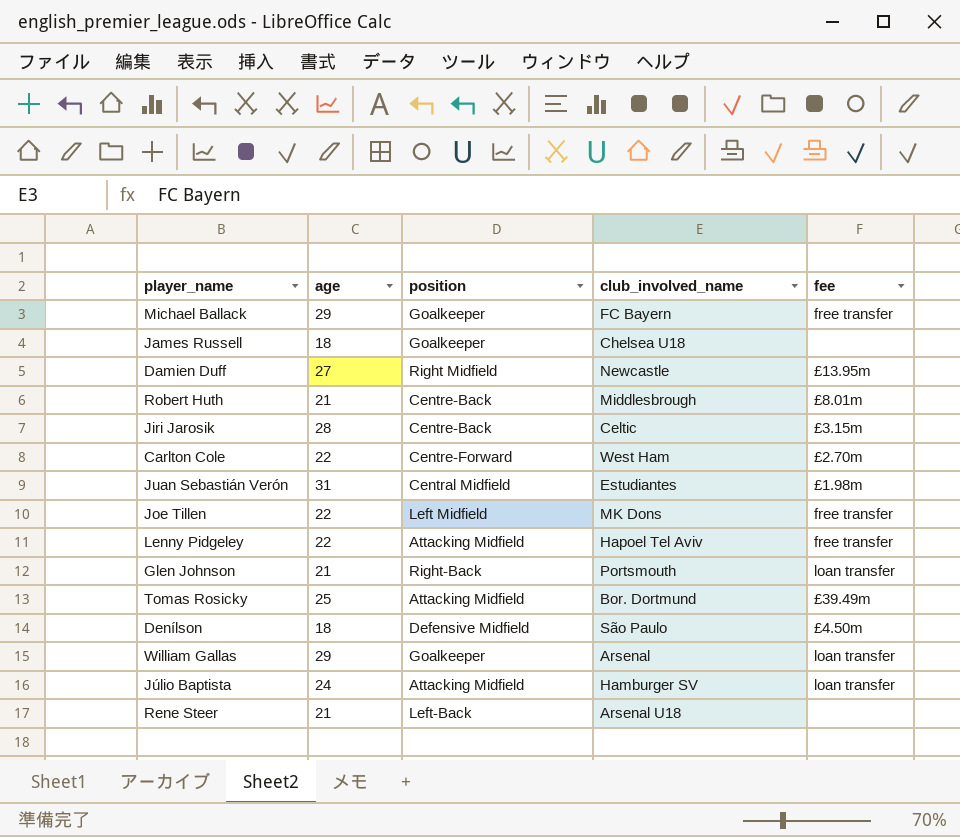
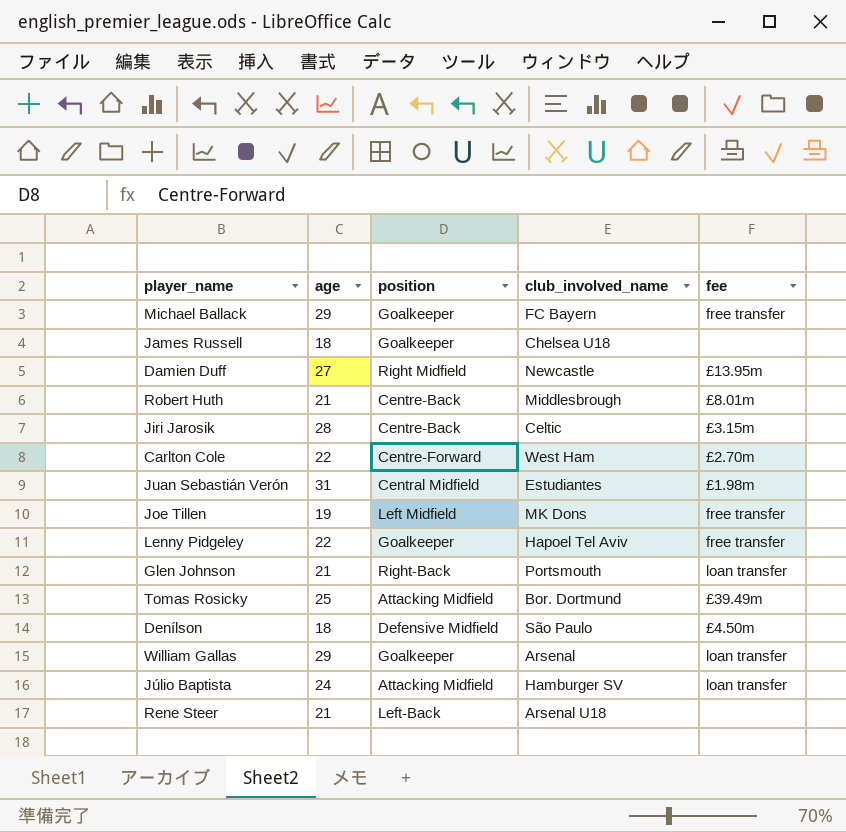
Joe Tillen | age: 22 -> 19
Lenny Pidgeley | position: Attacking Midfield -> Goalkeeper

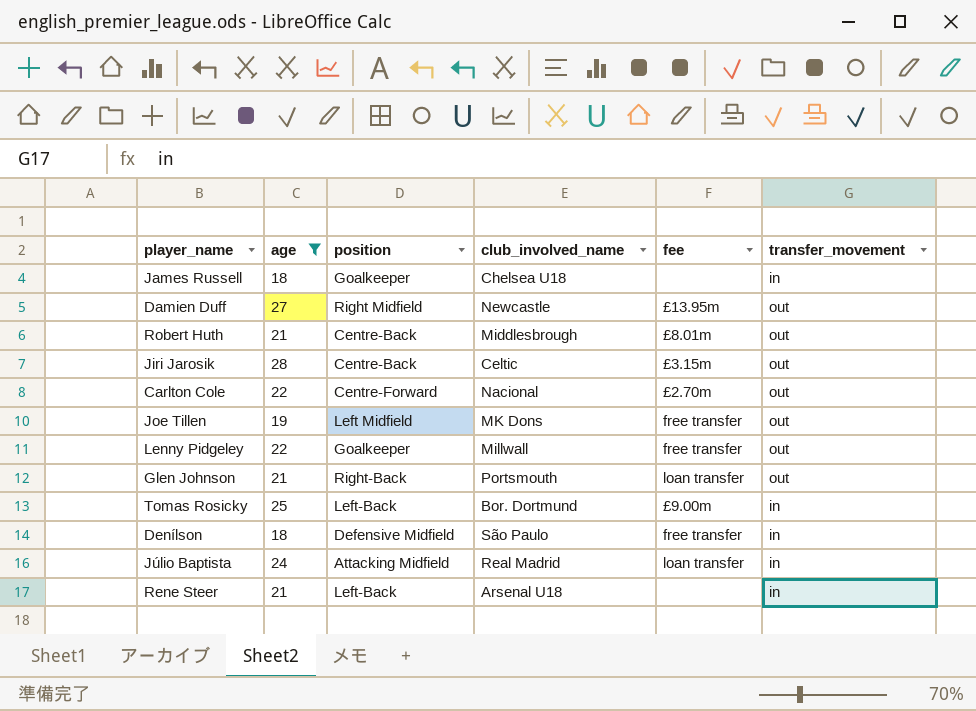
filter: none -> age <= 28
column transfer_movement | position: none -> 6
Carlton Cole | club_involved_name: West Ham -> Nacional
Lenny Pidgeley | club_involved_name: Hapoel Tel Aviv -> Millwall
Tomas Rosicky | position: Attacking Midfield -> Left-Back
Tomas Rosicky | fee: £39.49m -> £9.00m
Denílson | fee: £4.50m -> free transfer
Júlio Baptista | club_involved_name: Hamburger SV -> Real Madrid

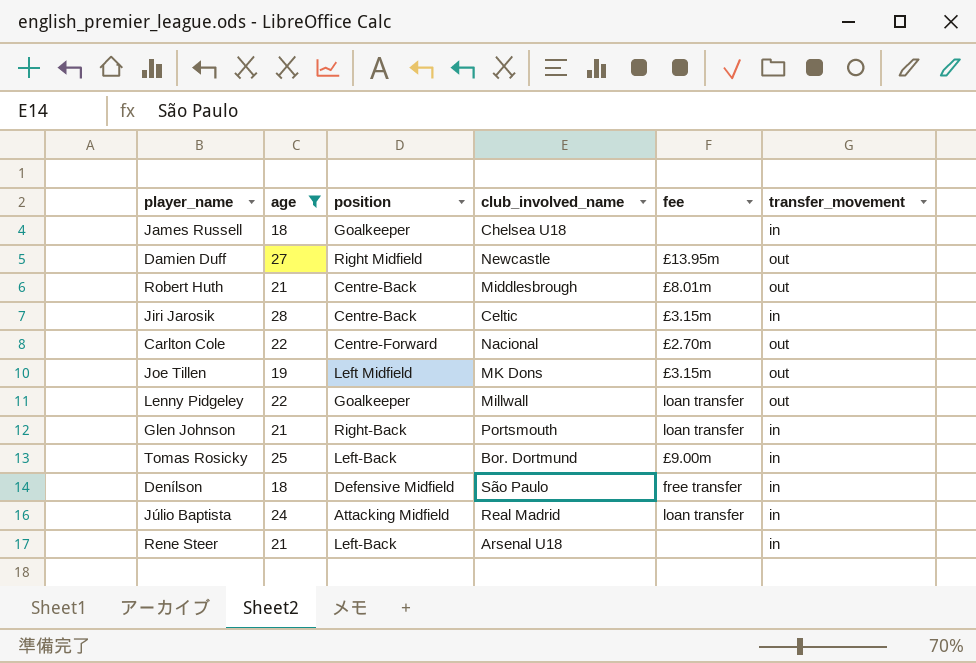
Jiri Jarosik | transfer_movement: out -> in
Joe Tillen | fee: free transfer -> £3.15m
Lenny Pidgeley | fee: free transfer -> loan transfer
Glen Johnson | transfer_movement: out -> in

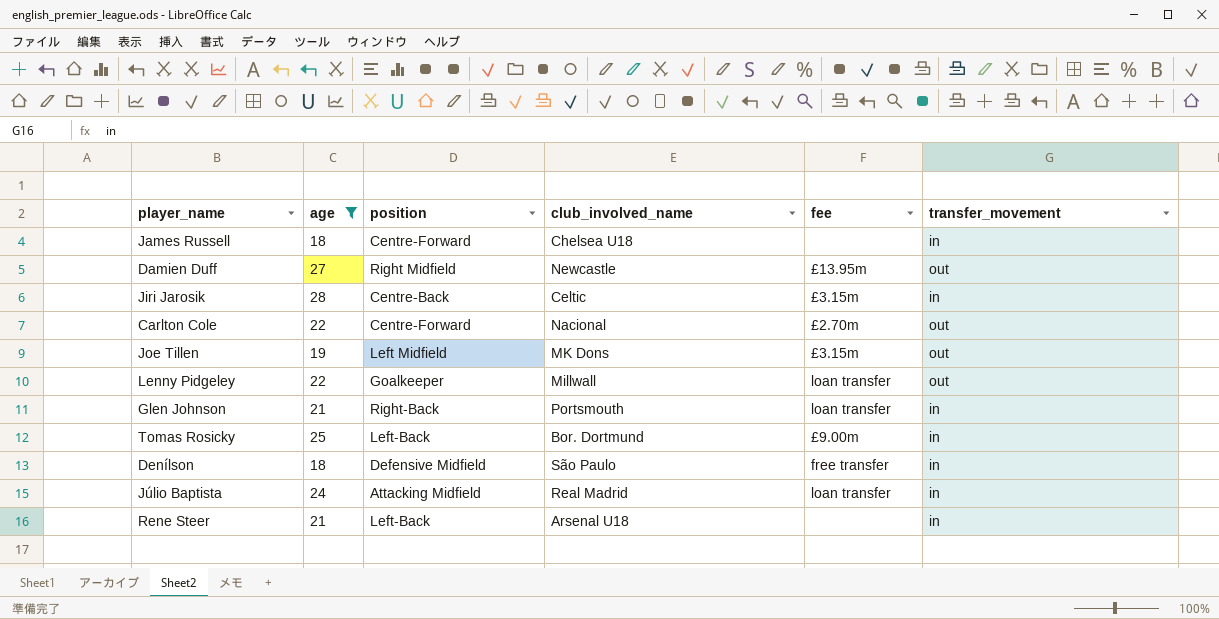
row Robert Huth: 21 | Centre-Back | Middlesbrough | £8.01m | out -> none
James Russell | position: Goalkeeper -> Centre-Forward

